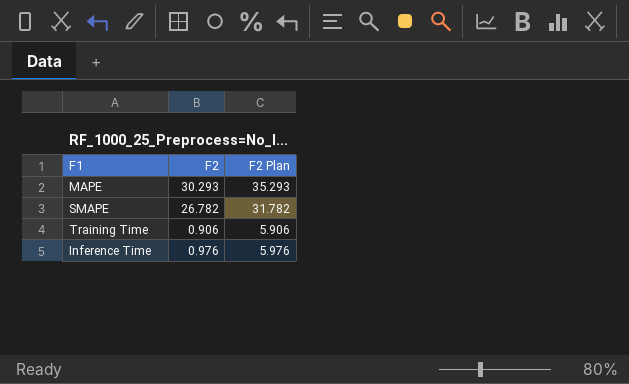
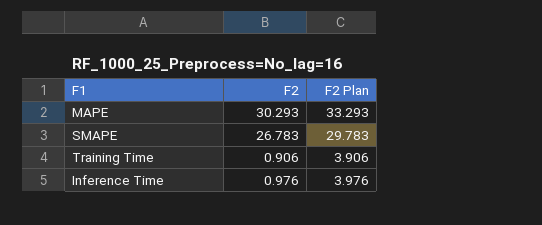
column F2 Plan | formula: [F2] + 5 -> [F2] + 3
SMAPE | F2: 26.782 -> 26.783

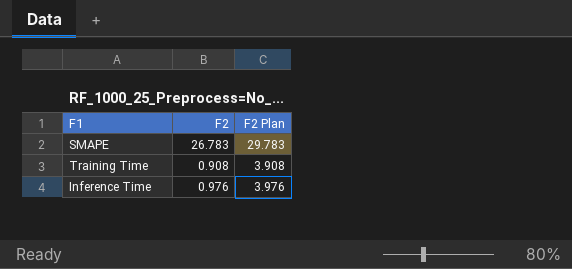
row MAPE: 30.293 | 33.293 -> none
Training Time | F2: 0.906 -> 0.908
Training Time | F2 Plan: 3.906 -> 3.908

